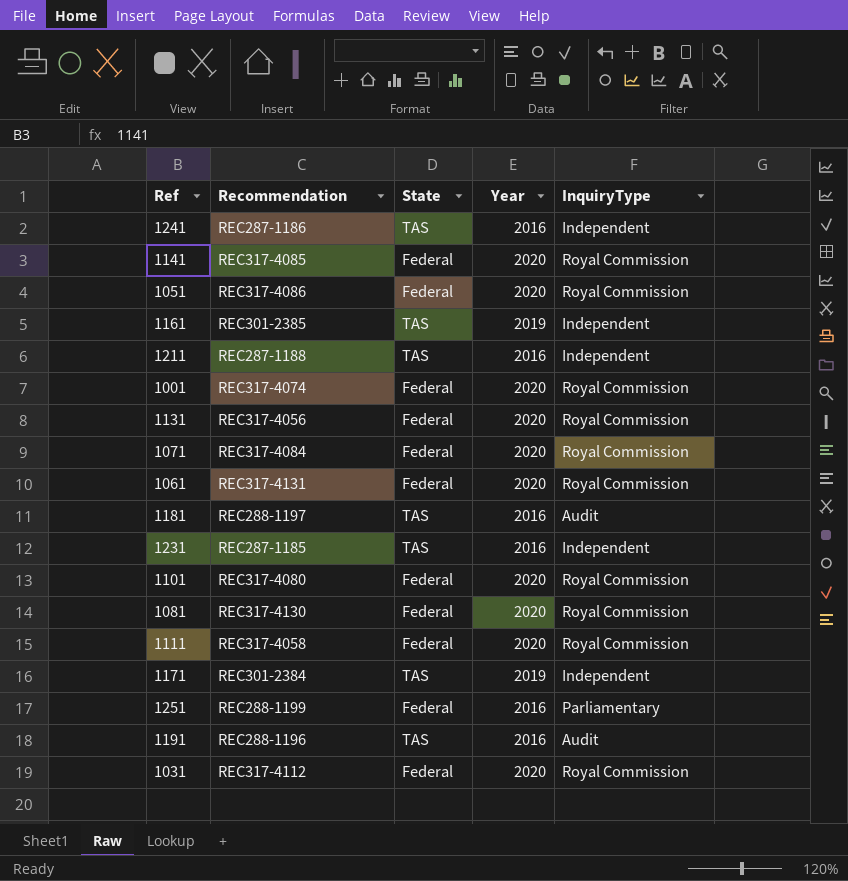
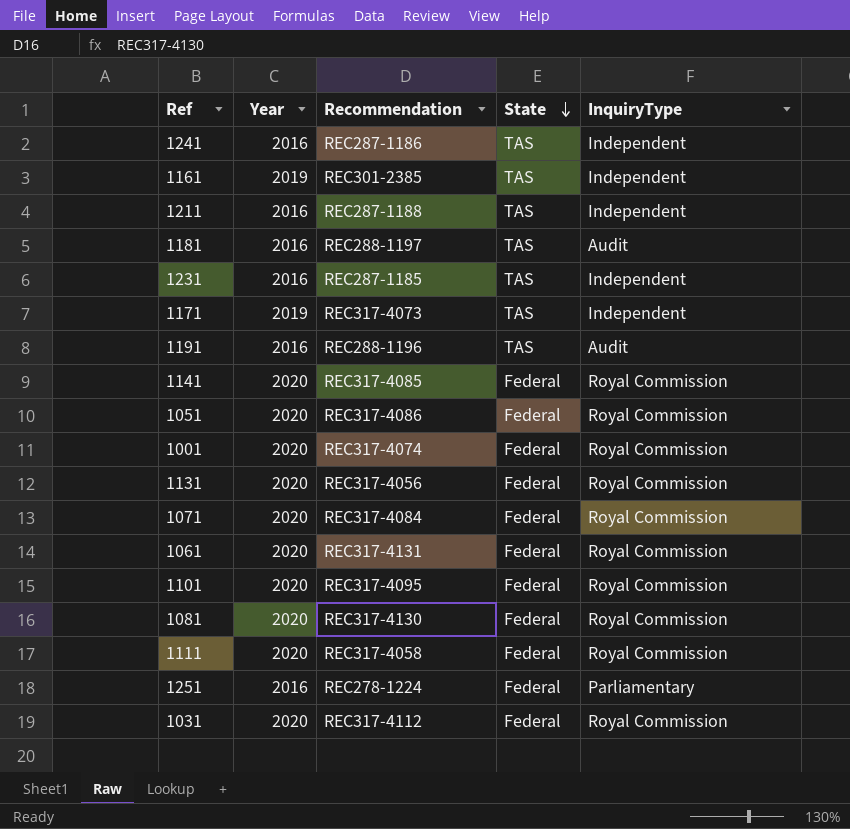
row order: none -> State descending
column Year | position: 4 -> 2
1171 | Recommendation: REC301-2384 -> REC317-4073
1101 | Recommendation: REC317-4080 -> REC317-4095
1251 | Recommendation: REC288-1199 -> REC278-1224

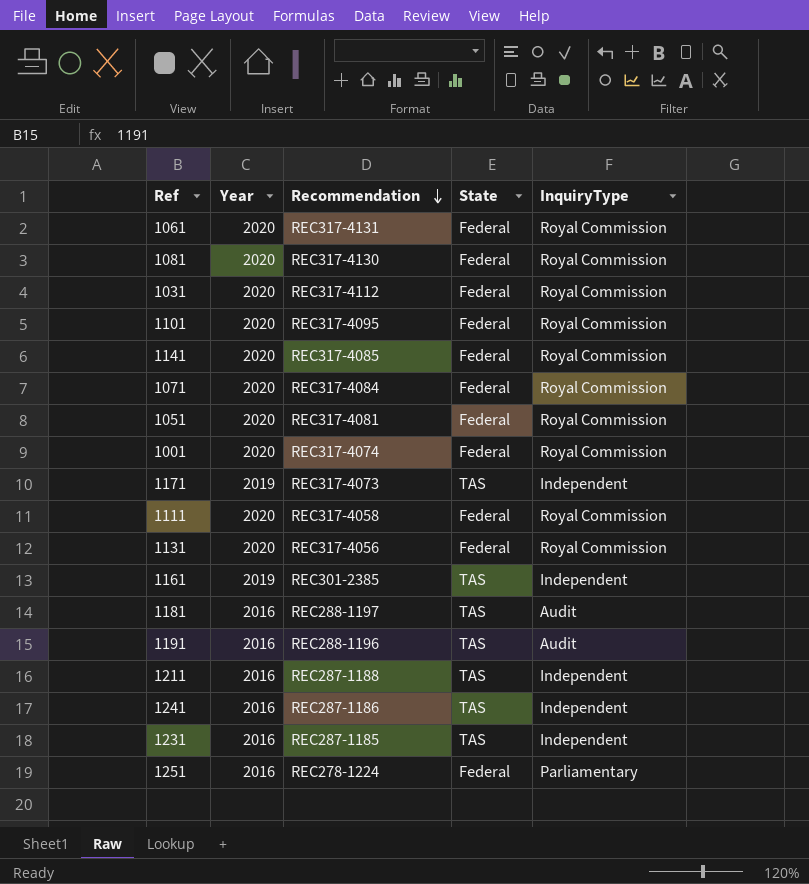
row order: State descending -> Recommendation descending
1051 | Recommendation: REC317-4086 -> REC317-4081

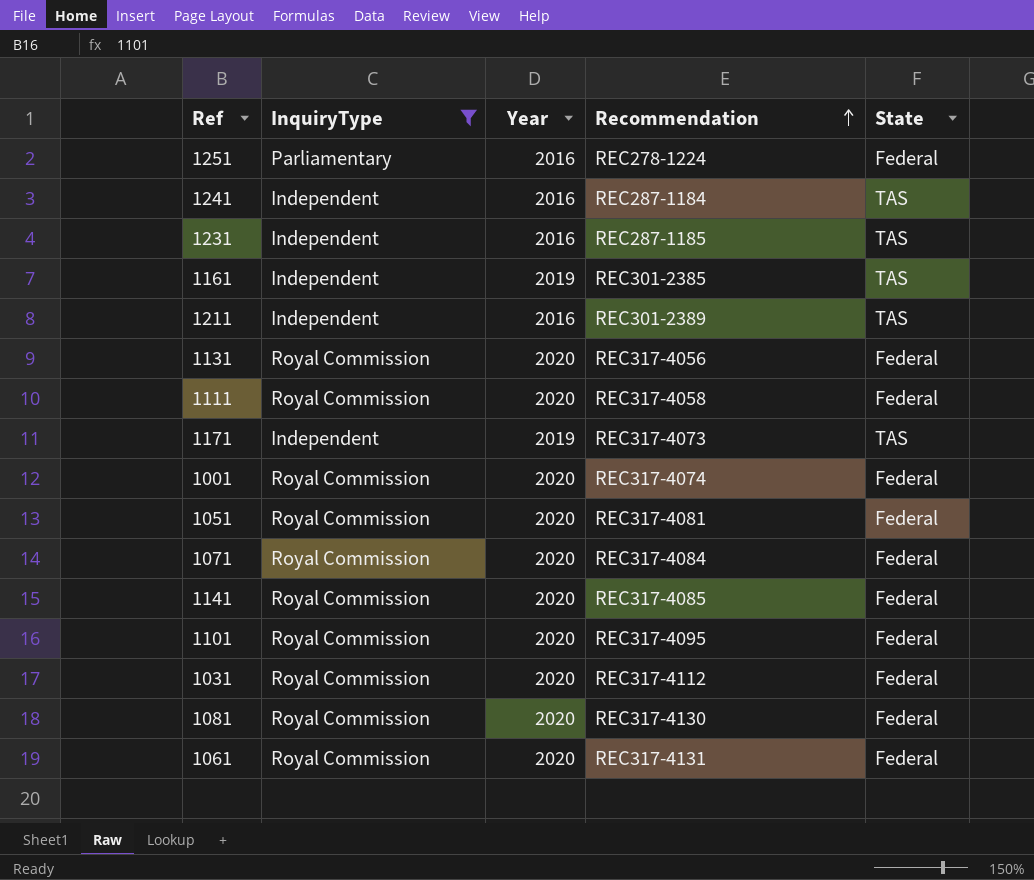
filter: none -> InquiryType != Audit
row order: Recommendation descending -> Recommendation ascending
column InquiryType | position: 5 -> 2
1241 | Recommendation: REC287-1186 -> REC287-1184
1211 | Recommendation: REC287-1188 -> REC301-2389

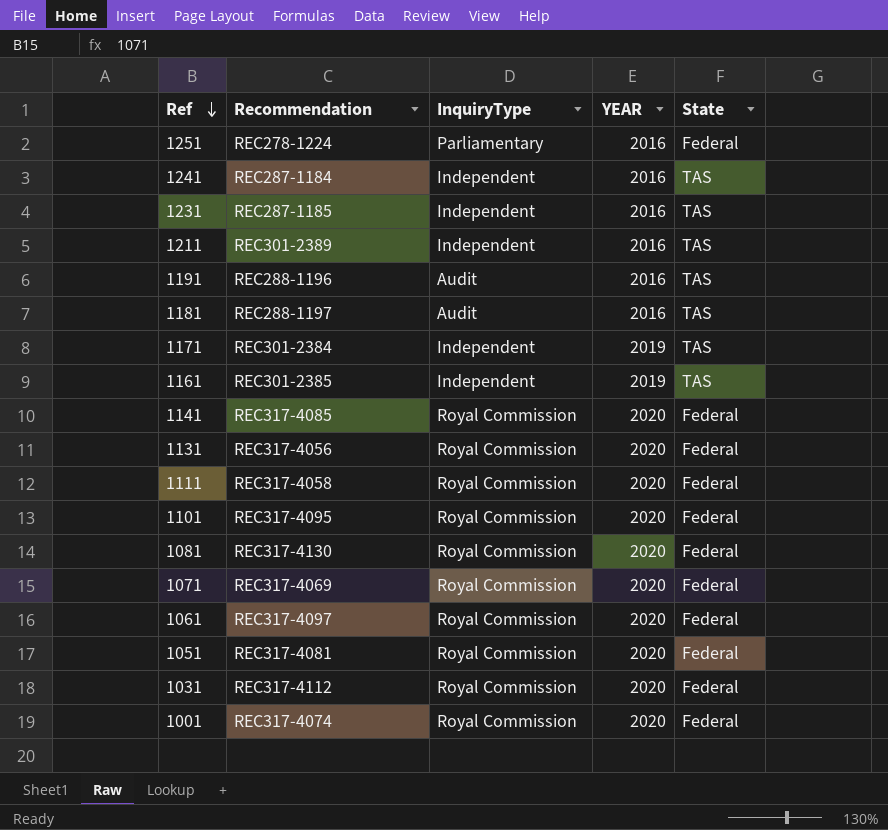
filter: InquiryType != Audit -> none
row order: Recommendation ascending -> Ref descending
column Recommendation | position: 4 -> 2
column name: Year -> YEAR
1171 | Recommendation: REC317-4073 -> REC301-2384
1071 | Recommendation: REC317-4084 -> REC317-4069
1061 | Recommendation: REC317-4131 -> REC317-4097

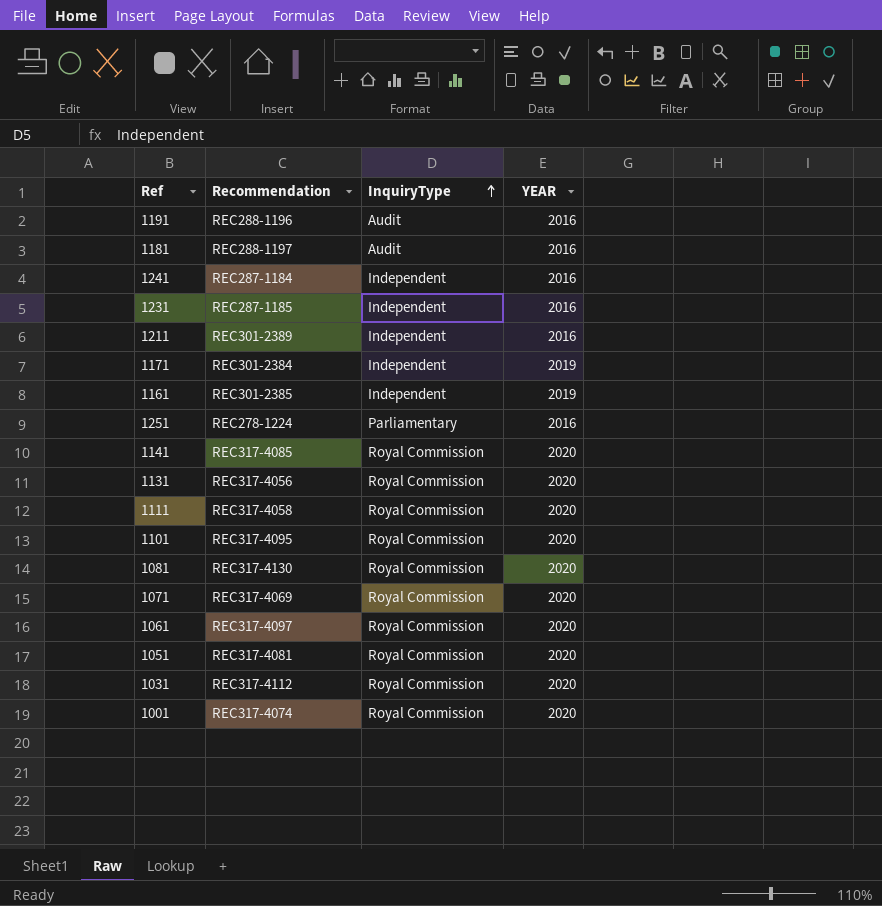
row order: Ref descending -> InquiryType ascending
column State | position: 5 -> none

